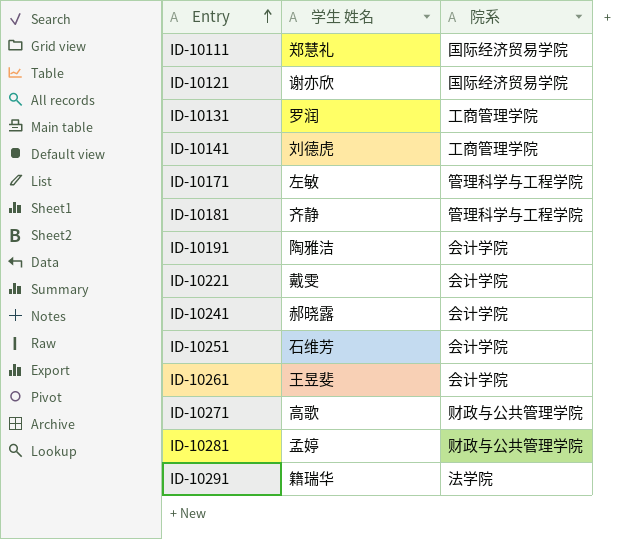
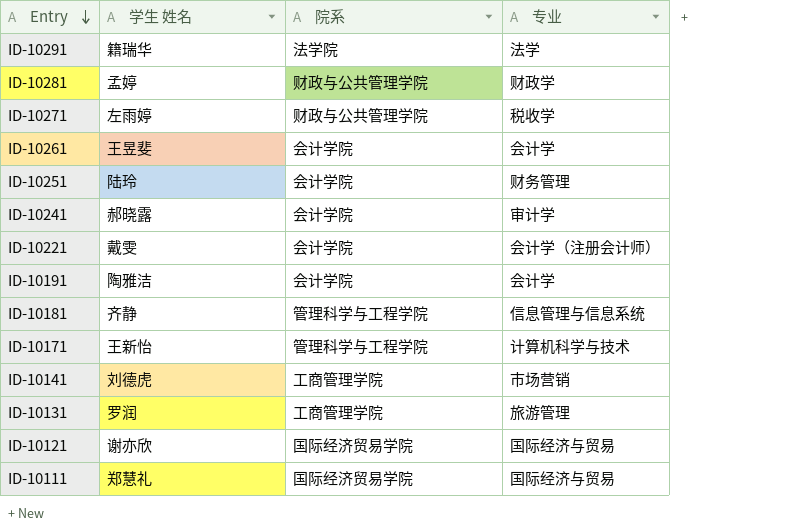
row order: Entry ascending -> Entry descending
column 专业 | position: none -> 4
ID-10271 | 学生 姓名: 高歌 -> 左雨婷
ID-10251 | 学生 姓名: 石维芳 -> 陆玲
ID-10171 | 学生 姓名: 左敏 -> 王新怡

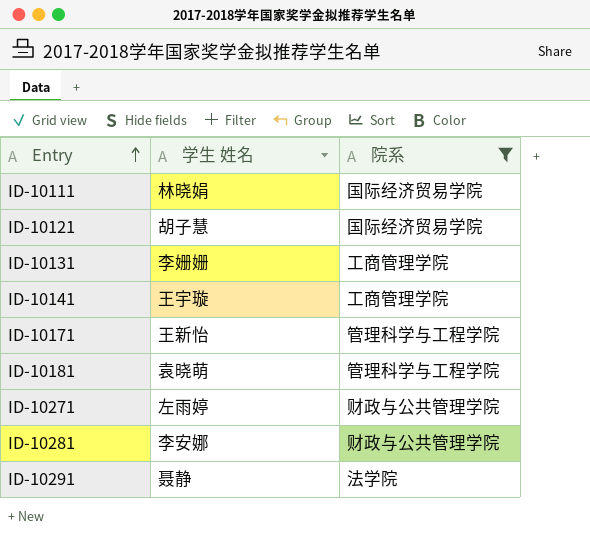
filter: none -> 院系 != 会计学院
row order: Entry descending -> Entry ascending
column 专业 | position: 4 -> none
ID-10111 | 学生 姓名: 郑慧礼 -> 林晓娟
ID-10121 | 学生 姓名: 谢亦欣 -> 胡子慧
ID-10131 | 学生 姓名: 罗润 -> 李姗姗
ID-10141 | 学生 姓名: 刘德虎 -> 王宇璇
ID-10181 | 学生 姓名: 齐静 -> 袁晓萌
ID-10281 | 学生 姓名: 孟婷 -> 李安娜
ID-10291 | 学生 姓名: 籍瑞华 -> 聂静

